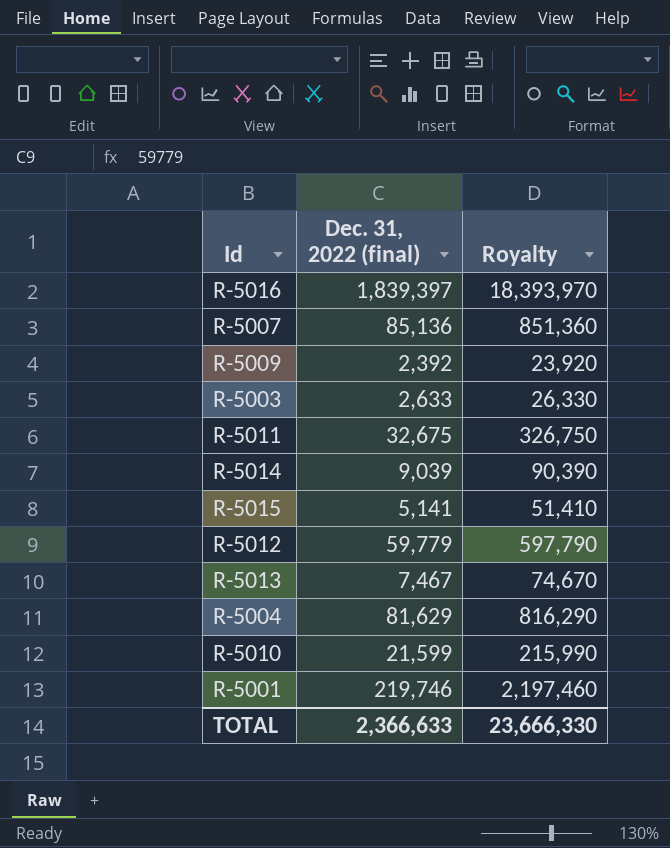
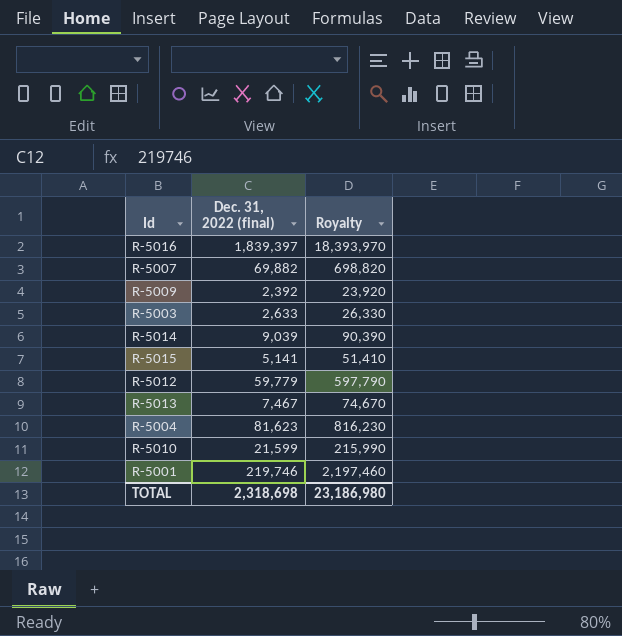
row R-5011: 32,675 | 326,750 -> none
R-5007 | Dec. 31, 2022 (final): 85,136 -> 69,882
R-5007 | Royalty: 851,360 -> 698,820
R-5004 | Dec. 31, 2022 (final): 81,629 -> 81,623
R-5004 | Royalty: 816,290 -> 816,230
TOTAL | Dec. 31, 2022 (final): 2,366,633 -> 2,318,698
TOTAL | Royalty: 23,666,330 -> 23,186,980

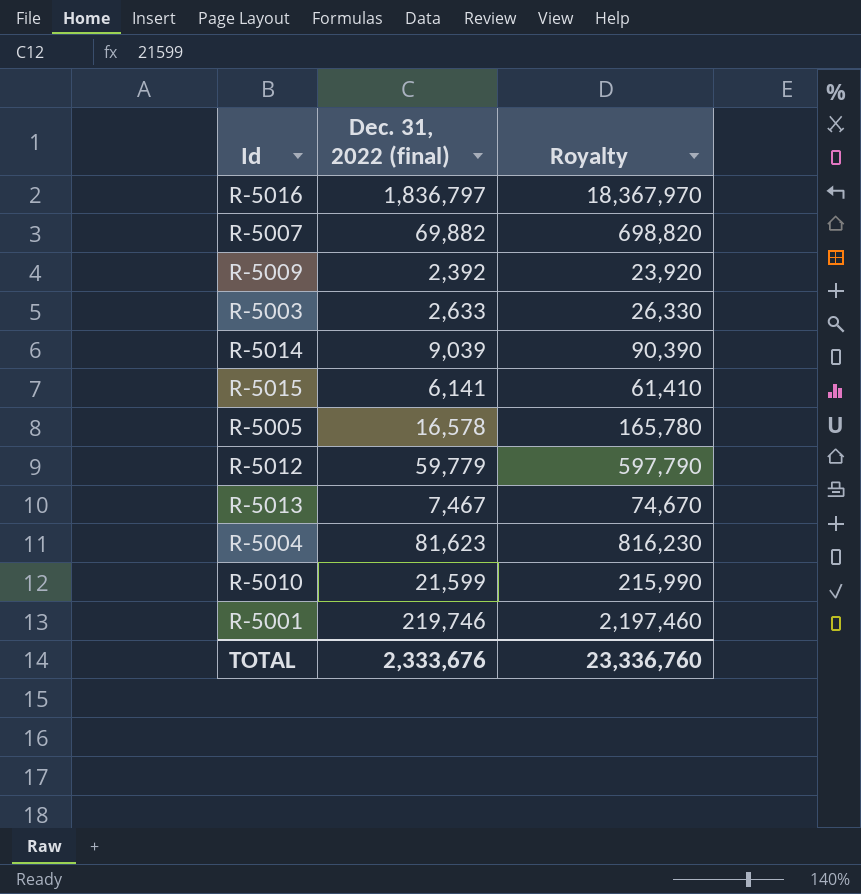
R-5016 | Dec. 31, 2022 (final): 1,839,397 -> 1,836,797
R-5016 | Royalty: 18,393,970 -> 18,367,970
R-5015 | Dec. 31, 2022 (final): 5,141 -> 6,141
R-5015 | Royalty: 51,410 -> 61,410
row R-5005: none -> 16,578 | 165,780
TOTAL | Dec. 31, 2022 (final): 2,318,698 -> 2,333,676
TOTAL | Royalty: 23,186,980 -> 23,336,760

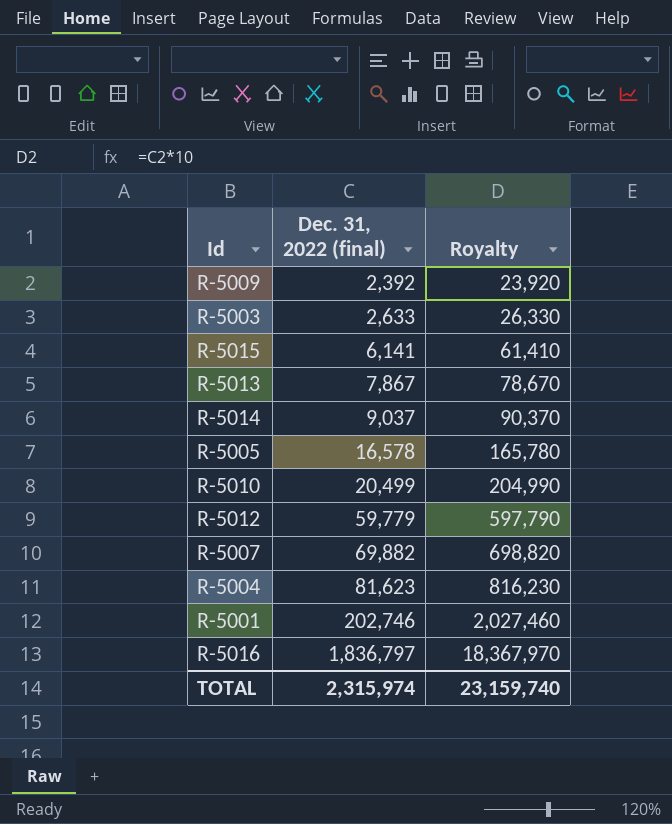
row order: none -> Dec. 31, 2022 (final) ascending
R-5013 | Dec. 31, 2022 (final): 7,467 -> 7,867
R-5013 | Royalty: 74,670 -> 78,670
R-5014 | Dec. 31, 2022 (final): 9,039 -> 9,037
R-5014 | Royalty: 90,390 -> 90,370
R-5010 | Dec. 31, 2022 (final): 21,599 -> 20,499
R-5010 | Royalty: 215,990 -> 204,990
R-5001 | Dec. 31, 2022 (final): 219,746 -> 202,746
R-5001 | Royalty: 2,197,460 -> 2,027,460
TOTAL | Dec. 31, 2022 (final): 2,333,676 -> 2,315,974
TOTAL | Royalty: 23,336,760 -> 23,159,740

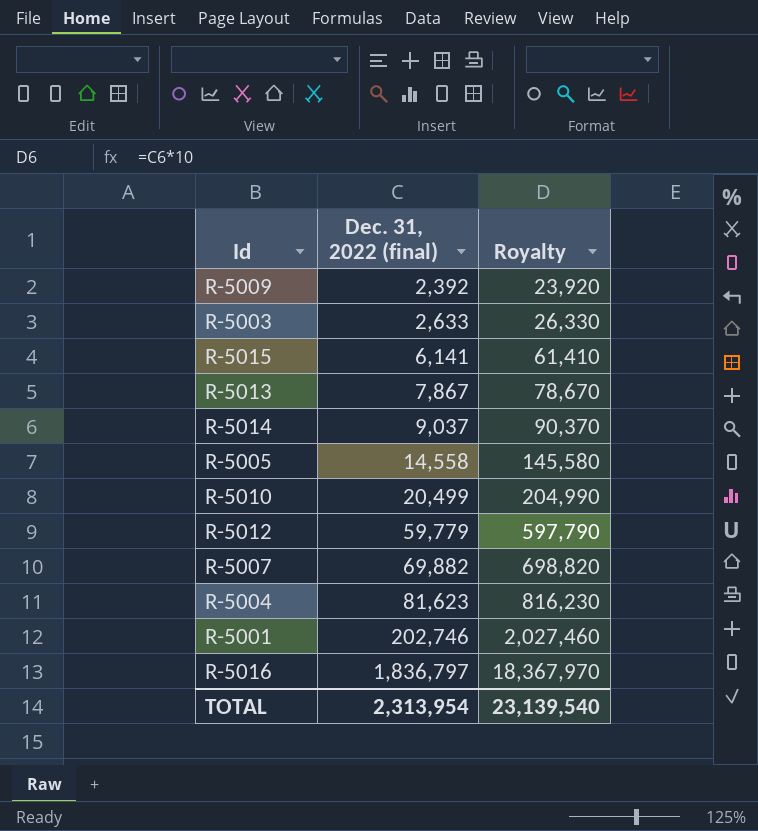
R-5005 | Dec. 31, 2022 (final): 16,578 -> 14,558
R-5005 | Royalty: 165,780 -> 145,580
TOTAL | Dec. 31, 2022 (final): 2,315,974 -> 2,313,954
TOTAL | Royalty: 23,159,740 -> 23,139,540

